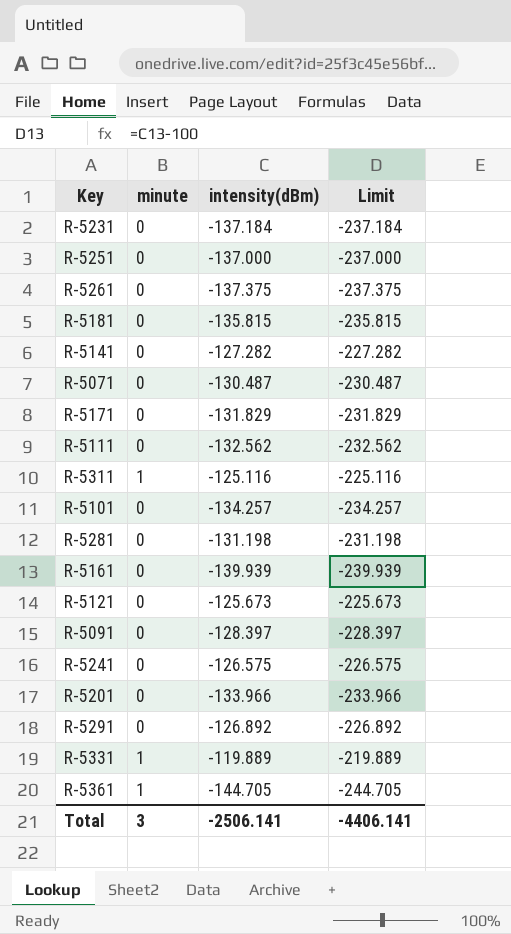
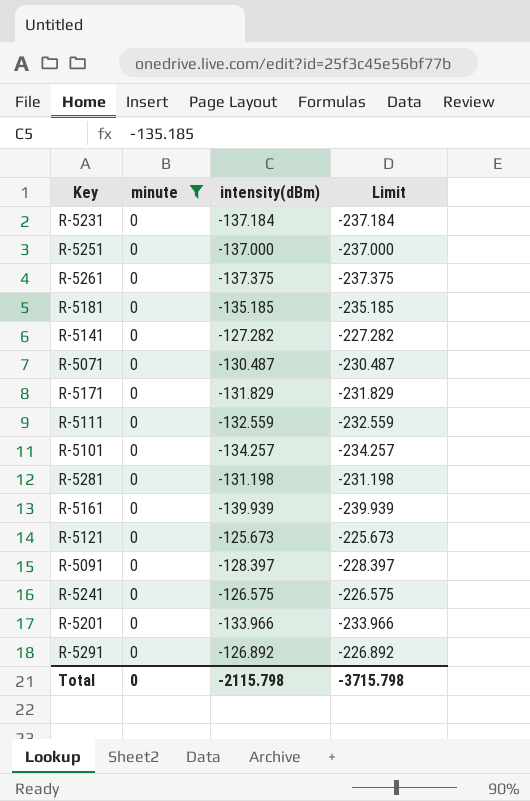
filter: none -> minute = 0
R-5181 | intensity(dBm): -135.815 -> -135.185
R-5181 | Limit: -235.815 -> -235.185
R-5111 | intensity(dBm): -132.562 -> -132.559
R-5111 | Limit: -232.562 -> -232.559
Total | minute: 3 -> 0
Total | intensity(dBm): -2506.141 -> -2115.798
Total | Limit: -4406.141 -> -3715.798

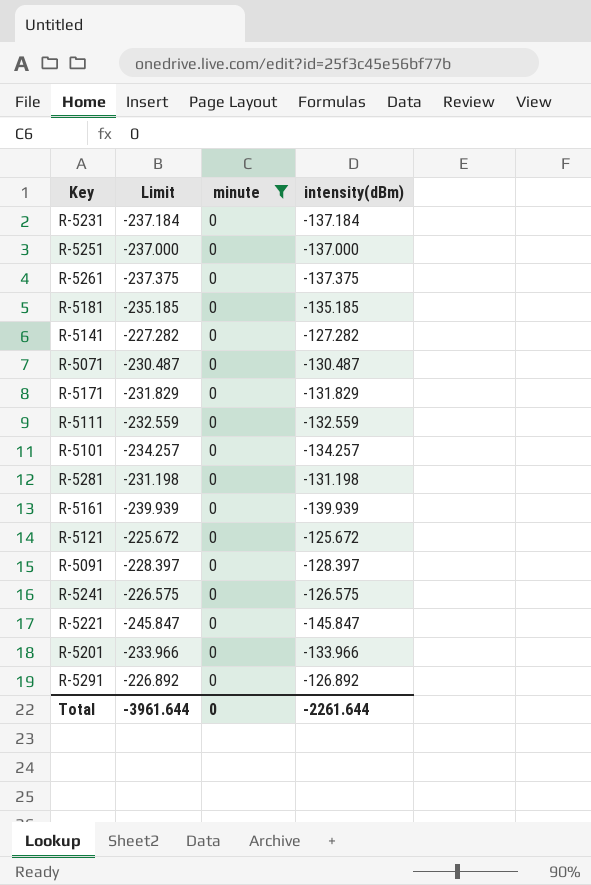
column Limit | position: 4 -> 2
R-5121 | Limit: -225.673 -> -225.672
R-5121 | intensity(dBm): -125.673 -> -125.672
row R-5221: none -> -245.847 | 0 | -145.847
Total | Limit: -3715.798 -> -3961.644
Total | intensity(dBm): -2115.798 -> -2261.644

